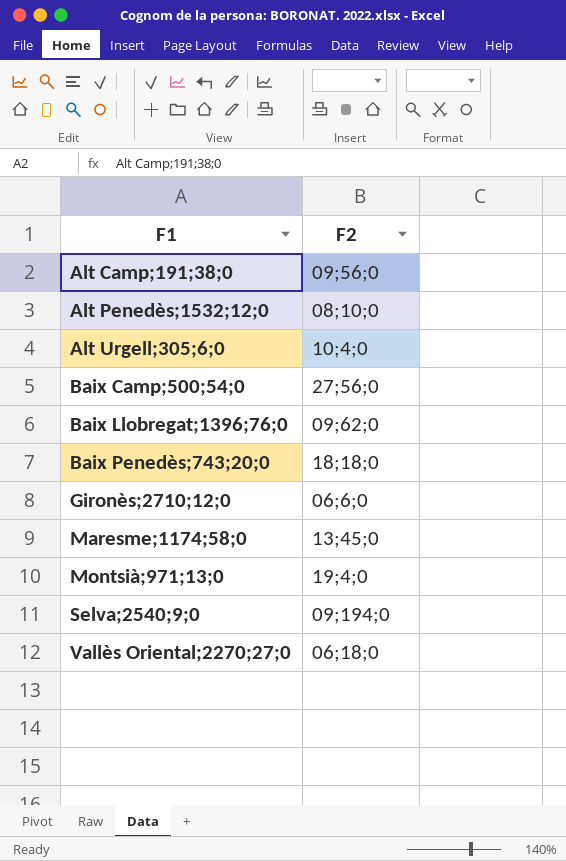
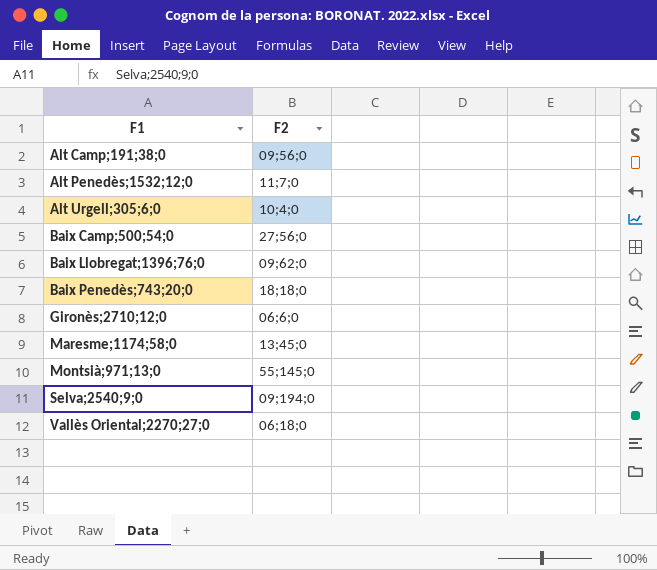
Alt Penedès;1532;12;0 | F2: 08;10;0 -> 11;7;0
Montsià;971;13;0 | F2: 19;4;0 -> 55;145;0

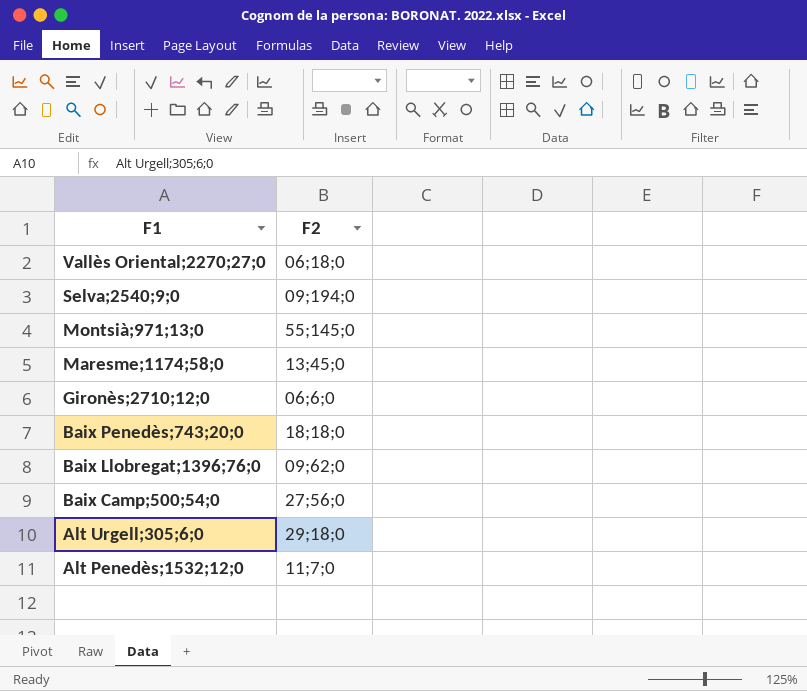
row order: F1 ascending -> F1 descending
row Alt Camp;191;38;0: 09;56;0 -> none
Alt Urgell;305;6;0 | F2: 10;4;0 -> 29;18;0

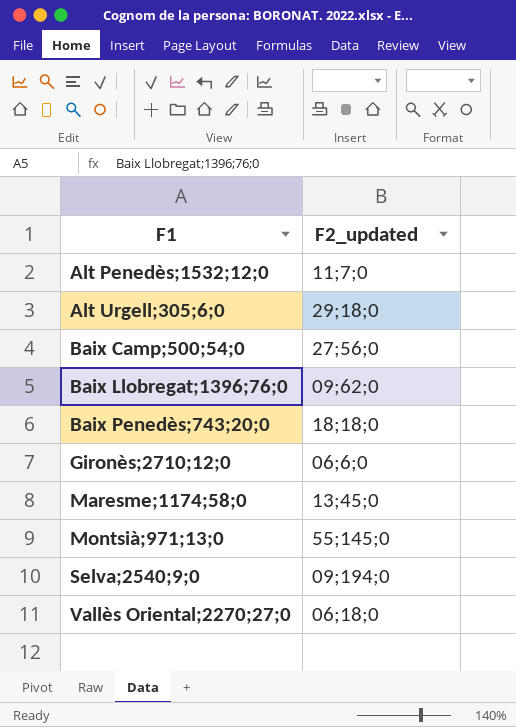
row order: F1 descending -> F1 ascending
column name: F2 -> F2_updated

